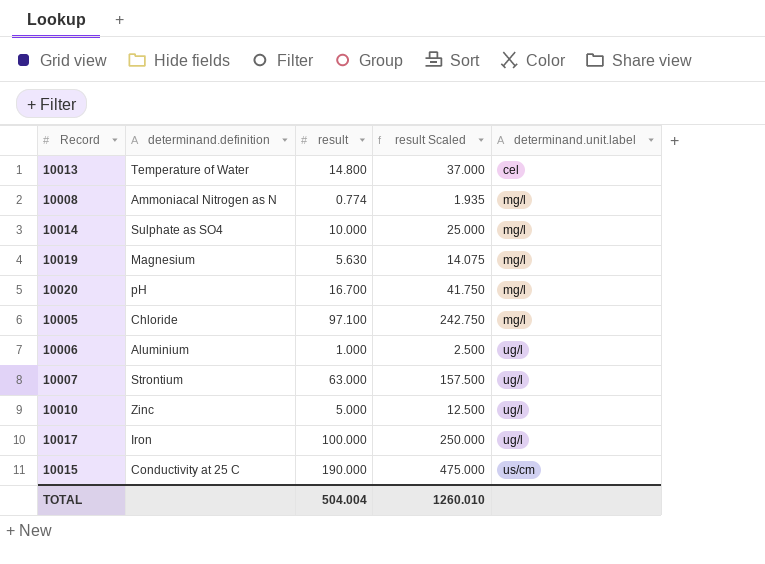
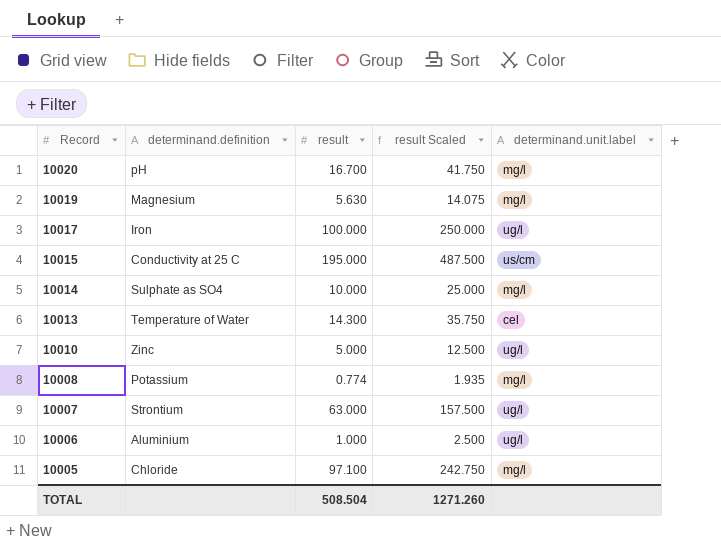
row order: determinand.unit.label ascending -> Record descending
10015 | result: 190.000 -> 195.000
10015 | result Scaled: 475.000 -> 487.500
10013 | result: 14.800 -> 14.300
10013 | result Scaled: 37.000 -> 35.750
10008 | determinand.definition: Ammoniacal Nitrogen as N -> Potassium
TOTAL | result: 504.004 -> 508.504
TOTAL | result Scaled: 1260.010 -> 1271.260

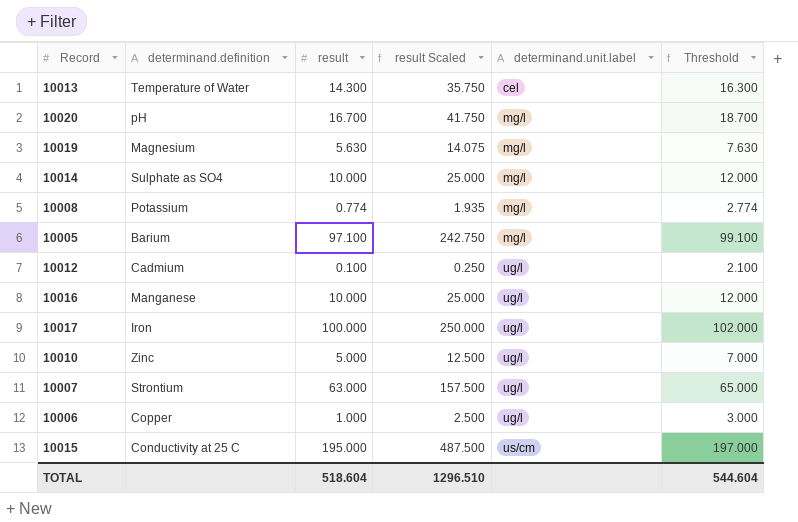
row order: Record descending -> determinand.unit.label ascending
column Threshold | formula: none -> [result] + 2
10005 | determinand.definition: Chloride -> Barium
row 10012: none -> Cadmium | 0.100 | 0.250 | ug/l | 2.100
row 10016: none -> Manganese | 10.000 | 25.000 | ug/l | 12.000
10006 | determinand.definition: Aluminium -> Copper
TOTAL | result: 508.504 -> 518.604
TOTAL | result Scaled: 1271.260 -> 1296.510

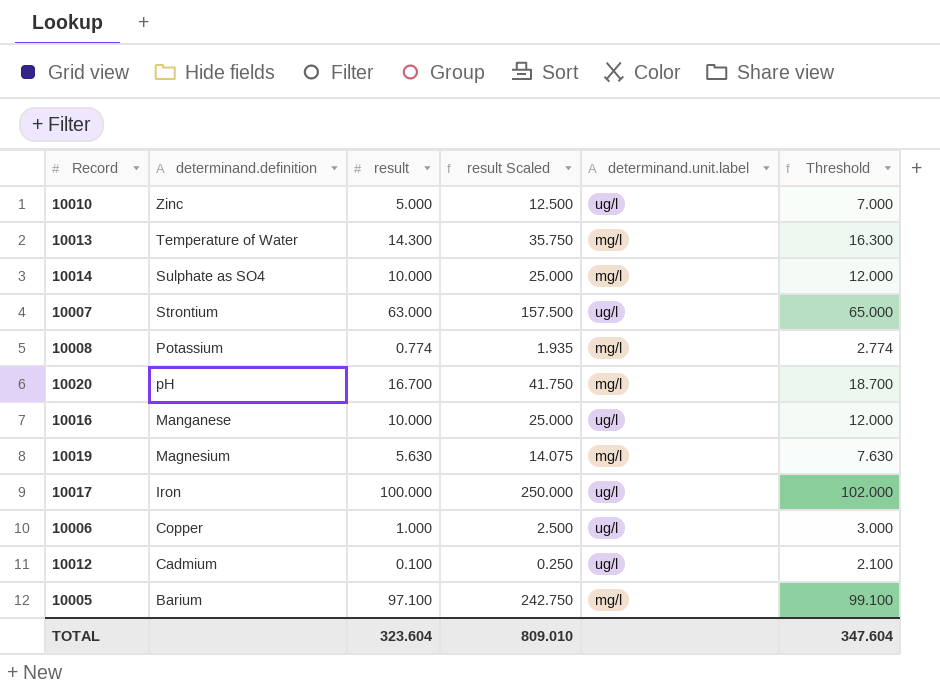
row order: determinand.unit.label ascending -> determinand.definition descending
row 10015: Conductivity at 25 C | 195.000 | 487.500 | us/cm | 197.000 -> none
10013 | determinand.unit.label: cel -> mg/l
TOTAL | result: 518.604 -> 323.604
TOTAL | result Scaled: 1296.510 -> 809.010
TOTAL | Threshold: 544.604 -> 347.604

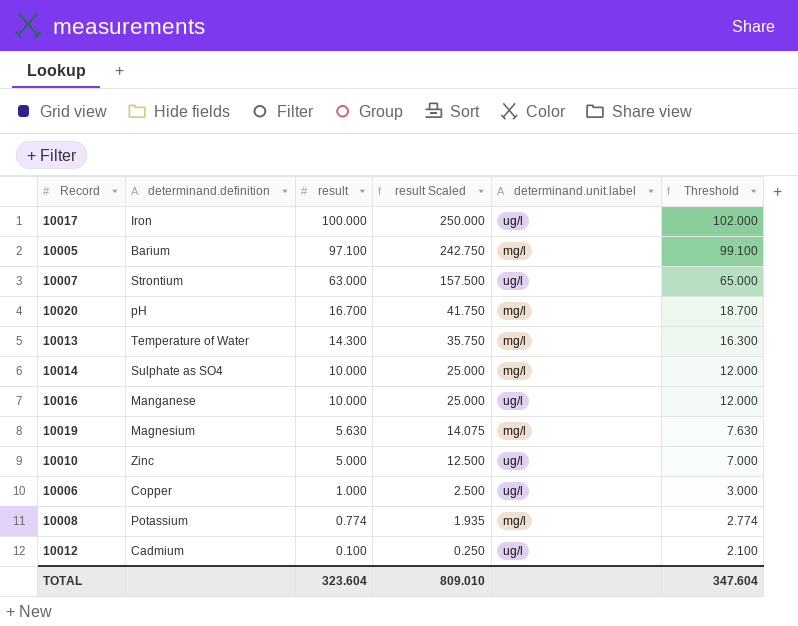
row order: determinand.definition descending -> result descending

